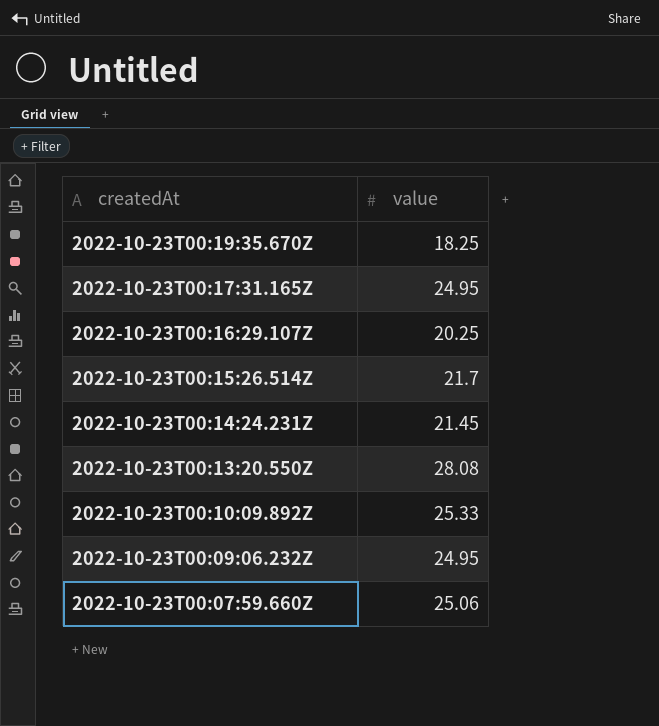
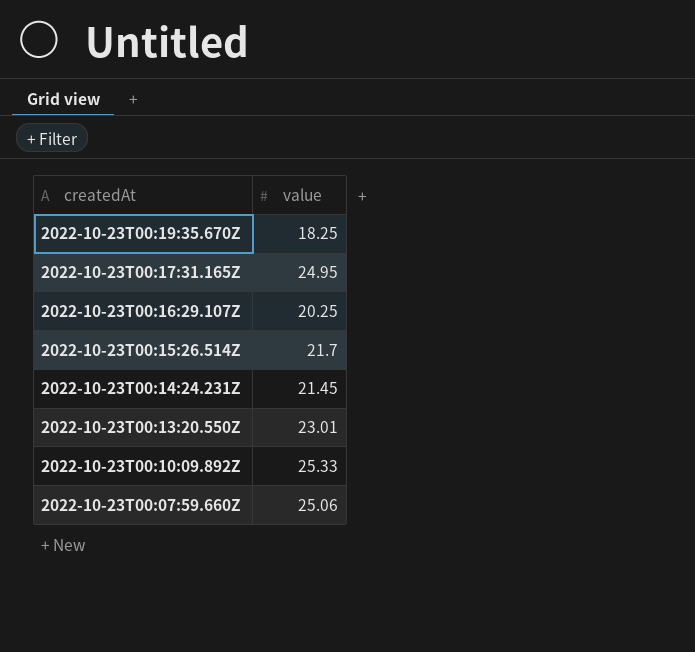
row 2022-10-23T00:09:06.232Z: 24.95 -> none
2022-10-23T00:13:20.550Z | value: 28.08 -> 23.01

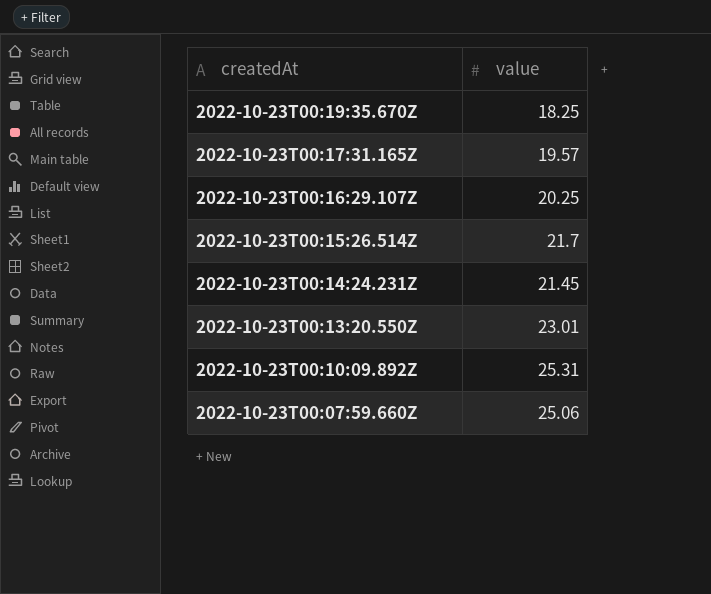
2022-10-23T00:17:31.165Z | value: 24.95 -> 19.57
2022-10-23T00:10:09.892Z | value: 25.33 -> 25.31

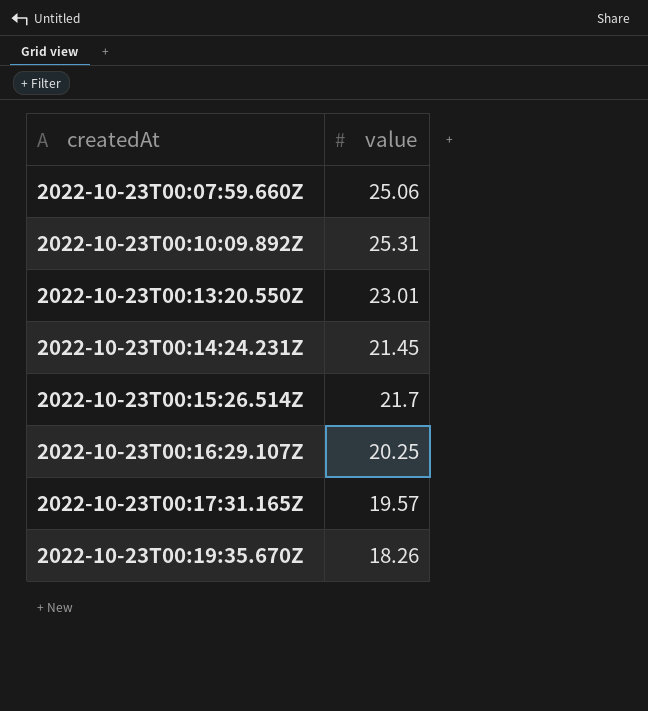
row order: createdAt descending -> createdAt ascending
2022-10-23T00:19:35.670Z | value: 18.25 -> 18.26

